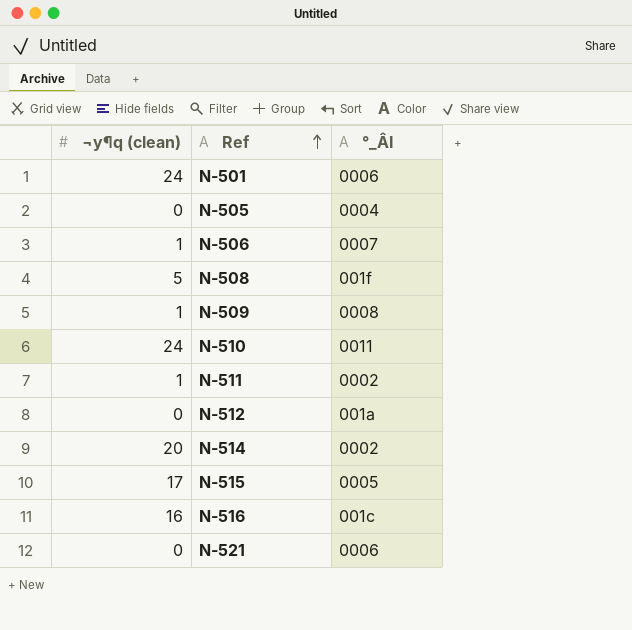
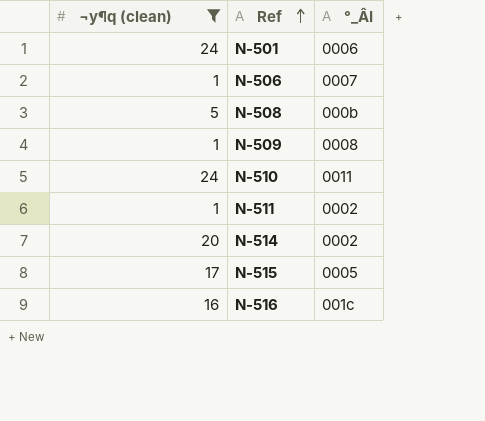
filter: none -> ¬y¶q (clean) != 0
N-508 | °_ÂI: 001f -> 000b

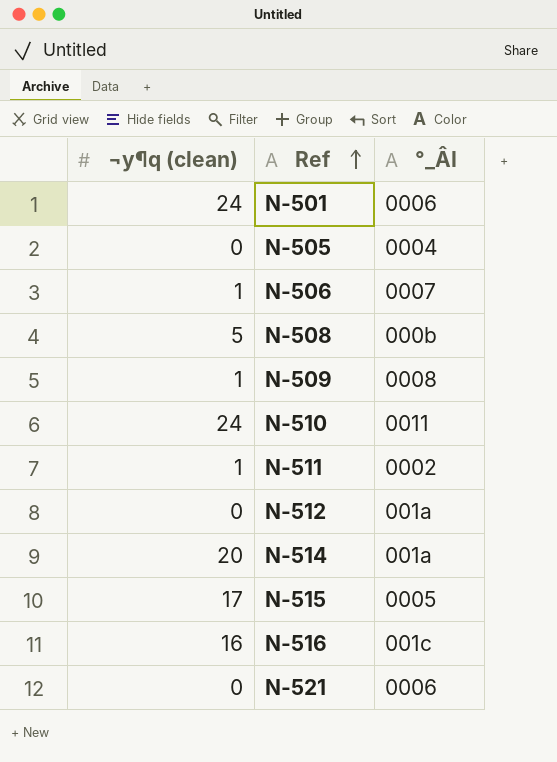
filter: ¬y¶q (clean) != 0 -> none
N-514 | °_ÂI: 0002 -> 001a

